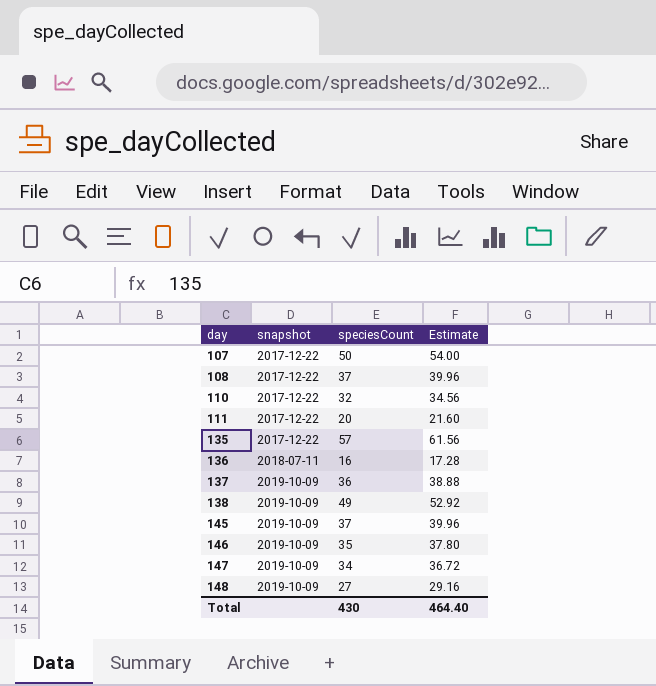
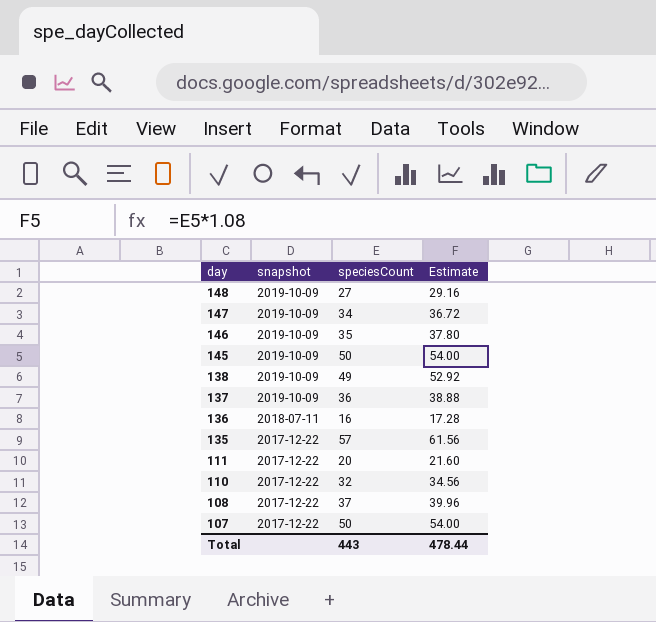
row order: day ascending -> day descending
145 | speciesCount: 37 -> 50
145 | Estimate: 39.96 -> 54.00
Total | speciesCount: 430 -> 443
Total | Estimate: 464.40 -> 478.44

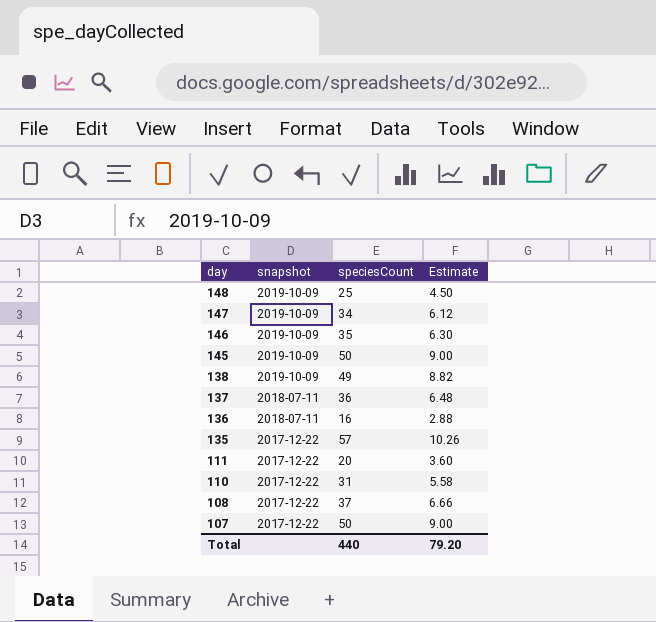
column Estimate | formula: [speciesCount] * 1.08 -> [speciesCount] * 0.18
148 | speciesCount: 27 -> 25
137 | snapshot: 2019-10-09 -> 2018-07-11
110 | speciesCount: 32 -> 31
Total | speciesCount: 443 -> 440
Total | Estimate: 478.44 -> 79.20

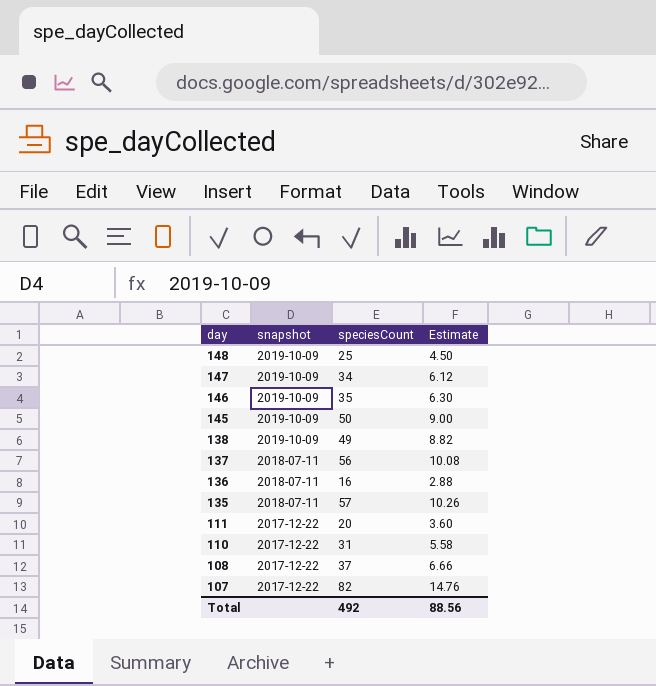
137 | speciesCount: 36 -> 56
137 | Estimate: 6.48 -> 10.08
135 | snapshot: 2017-12-22 -> 2018-07-11
107 | speciesCount: 50 -> 82
107 | Estimate: 9.00 -> 14.76
Total | speciesCount: 440 -> 492
Total | Estimate: 79.20 -> 88.56

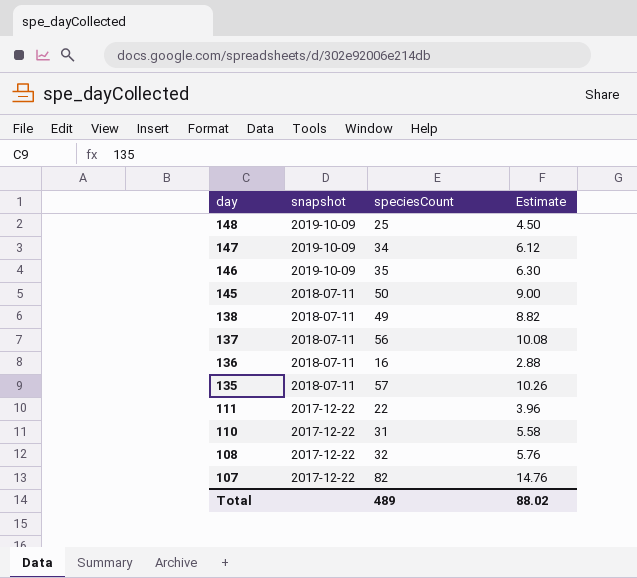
145 | snapshot: 2019-10-09 -> 2018-07-11
138 | snapshot: 2019-10-09 -> 2018-07-11
111 | speciesCount: 20 -> 22
111 | Estimate: 3.60 -> 3.96
108 | speciesCount: 37 -> 32
108 | Estimate: 6.66 -> 5.76
Total | speciesCount: 492 -> 489
Total | Estimate: 88.56 -> 88.02

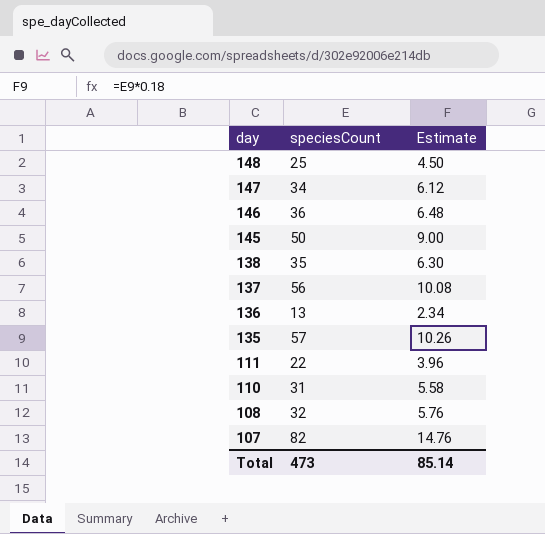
column snapshot | position: 2 -> none
146 | speciesCount: 35 -> 36
146 | Estimate: 6.30 -> 6.48
138 | speciesCount: 49 -> 35
138 | Estimate: 8.82 -> 6.30
136 | speciesCount: 16 -> 13
136 | Estimate: 2.88 -> 2.34
Total | speciesCount: 489 -> 473
Total | Estimate: 88.02 -> 85.14

